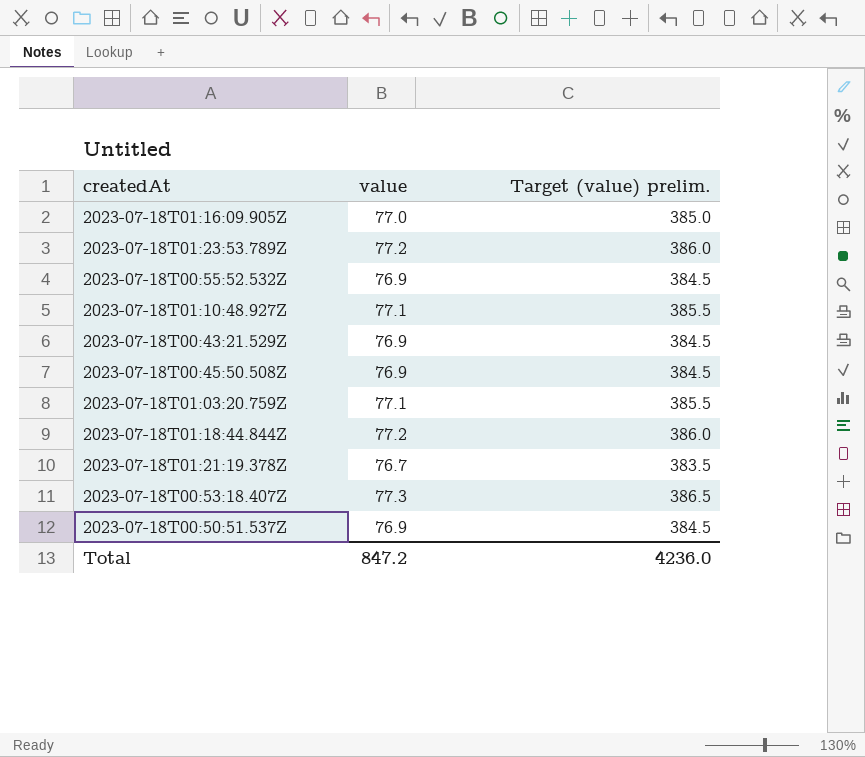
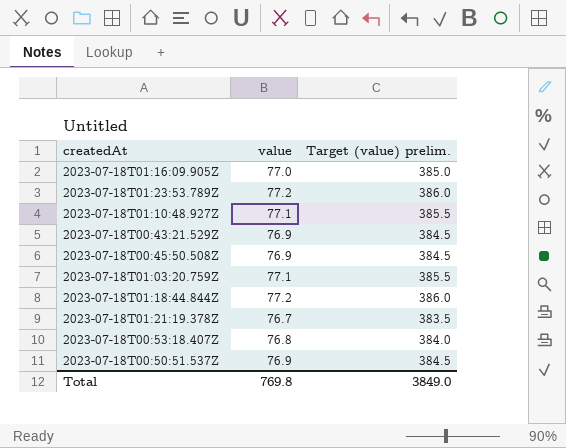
row 2023-07-18T00:55:52.532Z: 76.9 | 384.5 -> none
2023-07-18T00:53:18.407Z | value: 77.3 -> 76.8
2023-07-18T00:53:18.407Z | Target (value) prelim.: 386.5 -> 384.0
Total | value: 847.2 -> 769.8
Total | Target (value) prelim.: 4236.0 -> 3849.0

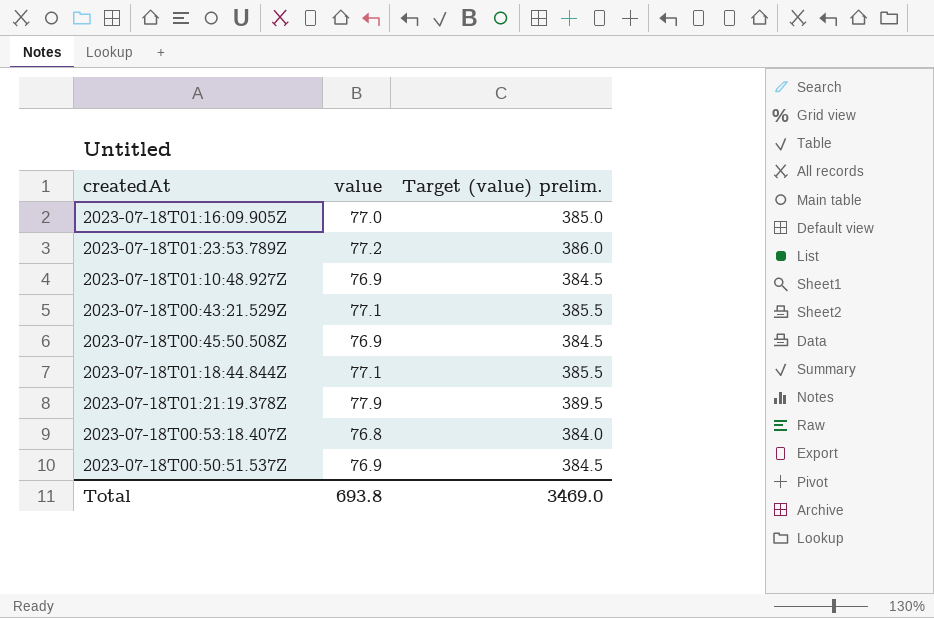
row 2023-07-18T01:03:20.759Z: 77.1 | 385.5 -> none
2023-07-18T01:10:48.927Z | value: 77.1 -> 76.9
2023-07-18T01:10:48.927Z | Target (value) prelim.: 385.5 -> 384.5
2023-07-18T00:43:21.529Z | value: 76.9 -> 77.1
2023-07-18T00:43:21.529Z | Target (value) prelim.: 384.5 -> 385.5
2023-07-18T01:18:44.844Z | value: 77.2 -> 77.1
2023-07-18T01:18:44.844Z | Target (value) prelim.: 386.0 -> 385.5
2023-07-18T01:21:19.378Z | value: 76.7 -> 77.9
2023-07-18T01:21:19.378Z | Target (value) prelim.: 383.5 -> 389.5
Total | value: 769.8 -> 693.8
Total | Target (value) prelim.: 3849.0 -> 3469.0

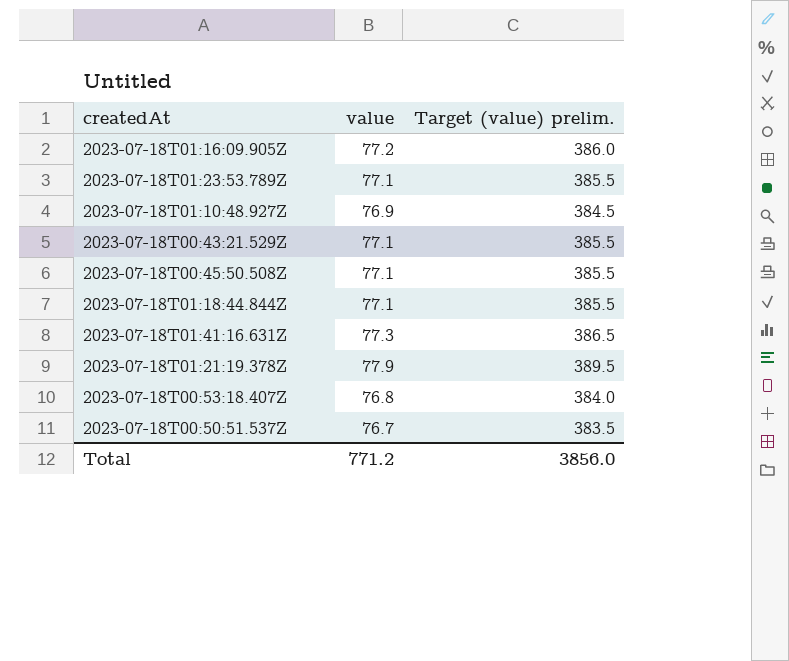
2023-07-18T01:16:09.905Z | value: 77.0 -> 77.2
2023-07-18T01:16:09.905Z | Target (value) prelim.: 385.0 -> 386.0
2023-07-18T01:23:53.789Z | value: 77.2 -> 77.1
2023-07-18T01:23:53.789Z | Target (value) prelim.: 386.0 -> 385.5
2023-07-18T00:45:50.508Z | value: 76.9 -> 77.1
2023-07-18T00:45:50.508Z | Target (value) prelim.: 384.5 -> 385.5
row 2023-07-18T01:41:16.631Z: none -> 77.3 | 386.5
2023-07-18T00:50:51.537Z | value: 76.9 -> 76.7
2023-07-18T00:50:51.537Z | Target (value) prelim.: 384.5 -> 383.5
Total | value: 693.8 -> 771.2
Total | Target (value) prelim.: 3469.0 -> 3856.0

